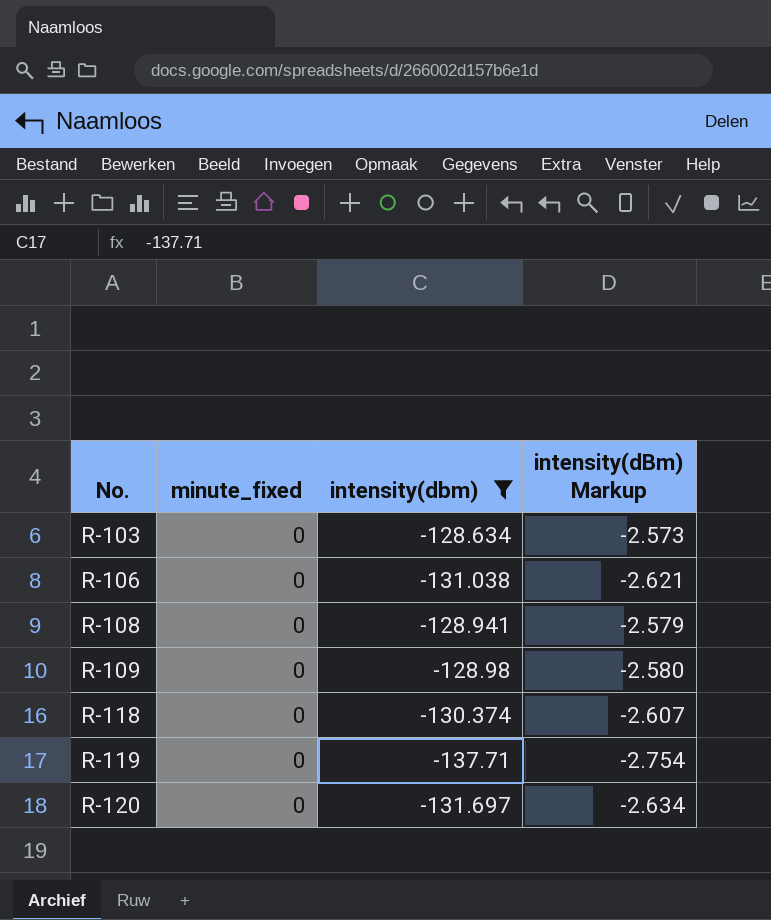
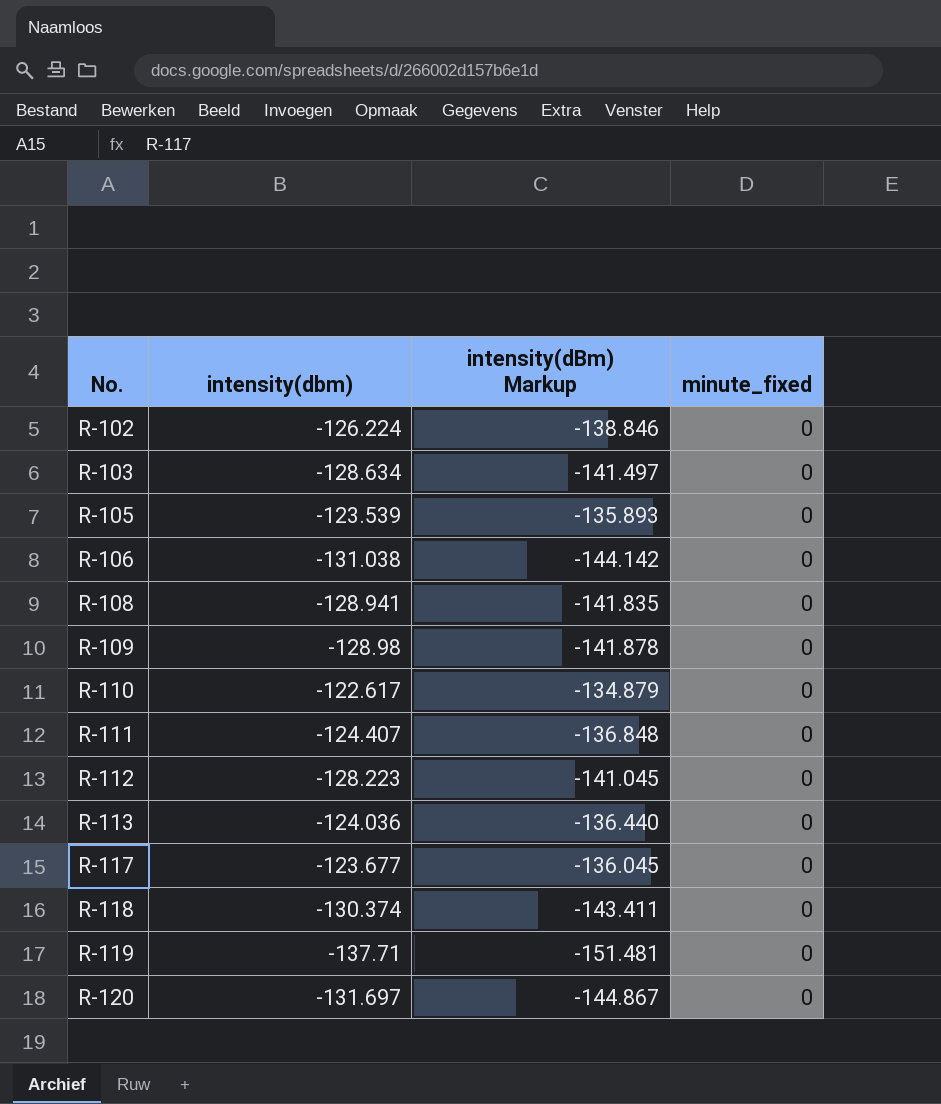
filter: intensity(dbm) <= -128.634 -> none
column intensity(dBm) Markup | formula: [intensity(dbm)] * 0.02 -> [intensity(dbm)] * 1.1
column minute_fixed | position: 2 -> 4

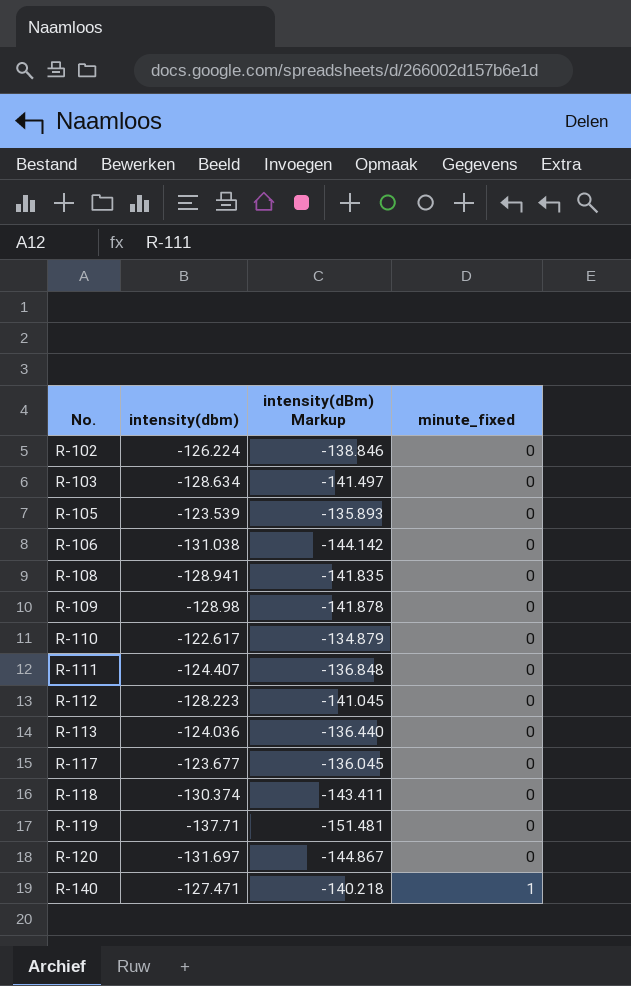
row R-140: none -> -127.471 | -140.218 | 1

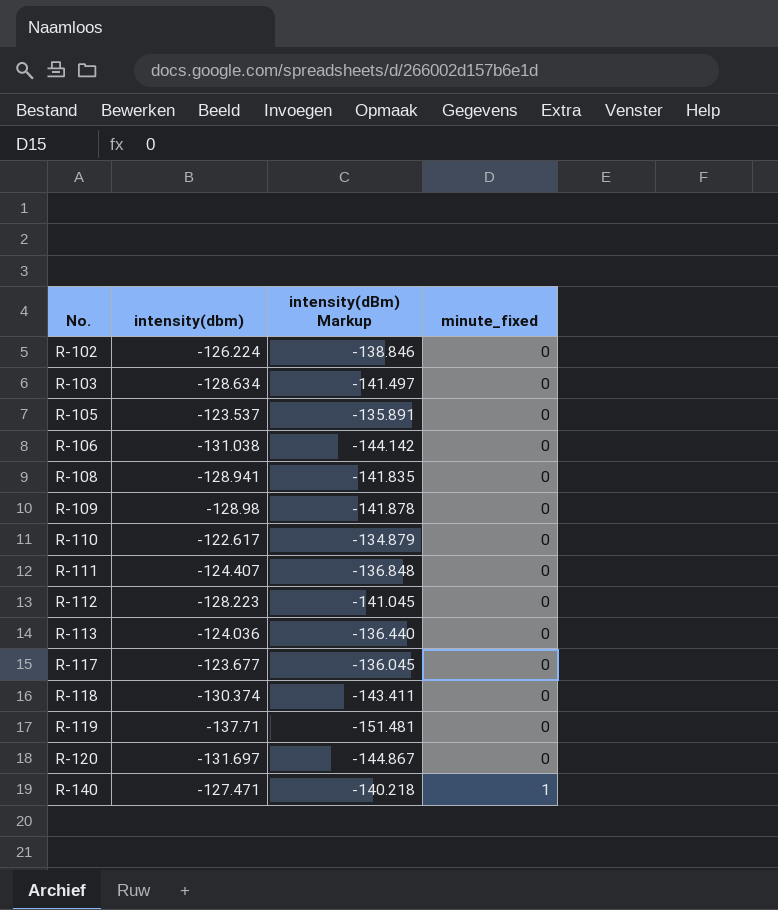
R-105 | intensity(dbm): -123.539 -> -123.537
R-105 | intensity(dBm) Markup: -135.893 -> -135.891

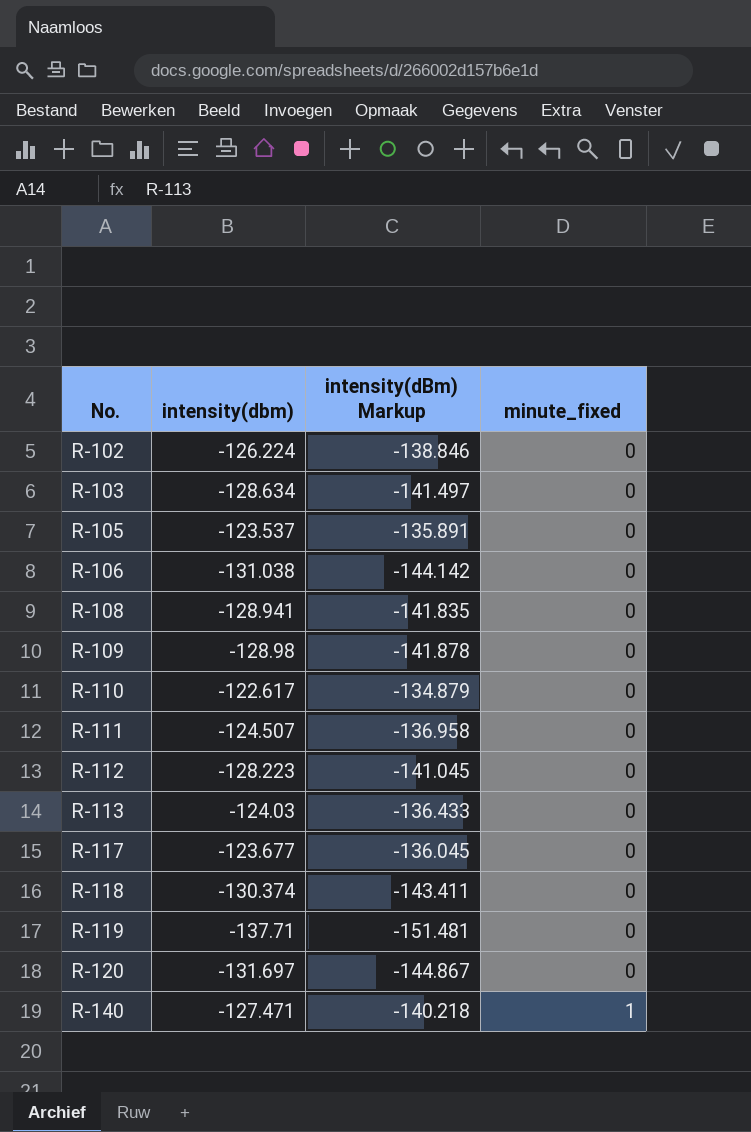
R-111 | intensity(dbm): -124.407 -> -124.507
R-111 | intensity(dBm) Markup: -136.848 -> -136.958
R-113 | intensity(dbm): -124.036 -> -124.03
R-113 | intensity(dBm) Markup: -136.440 -> -136.433

